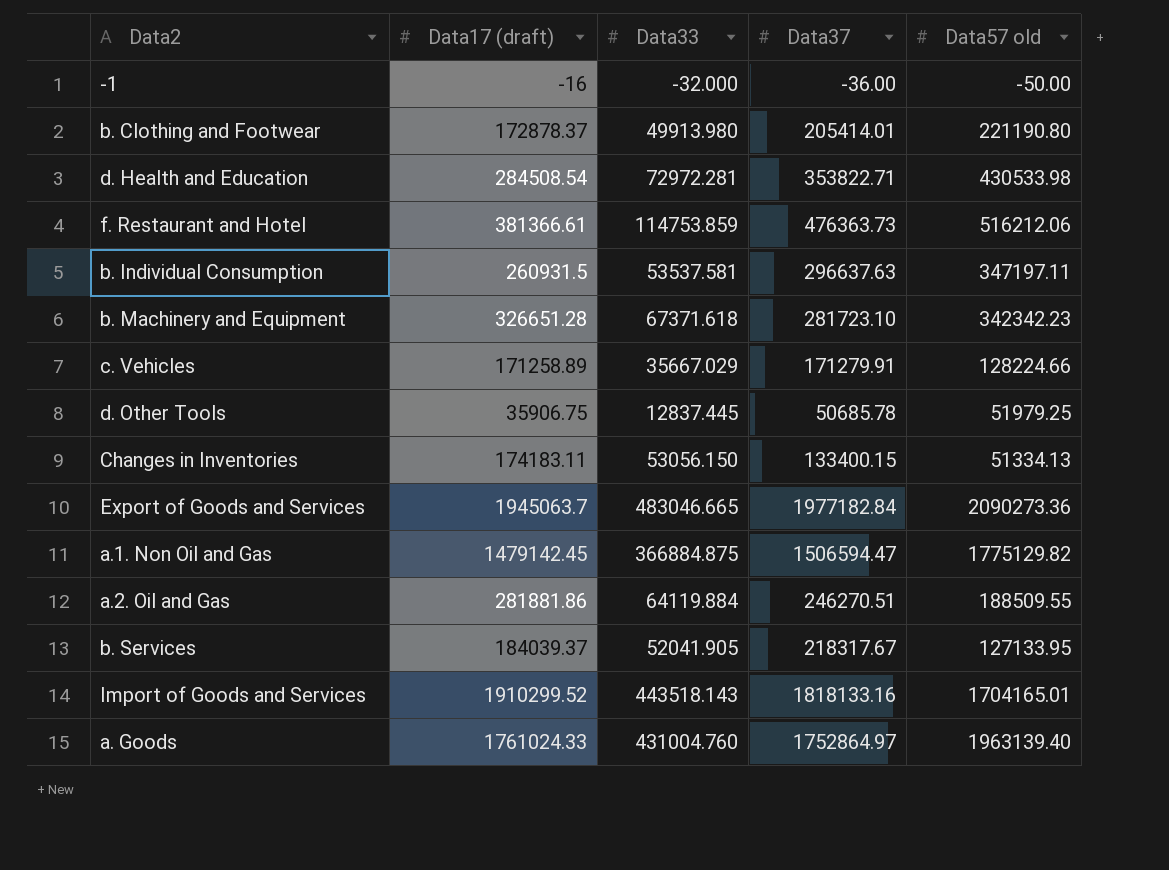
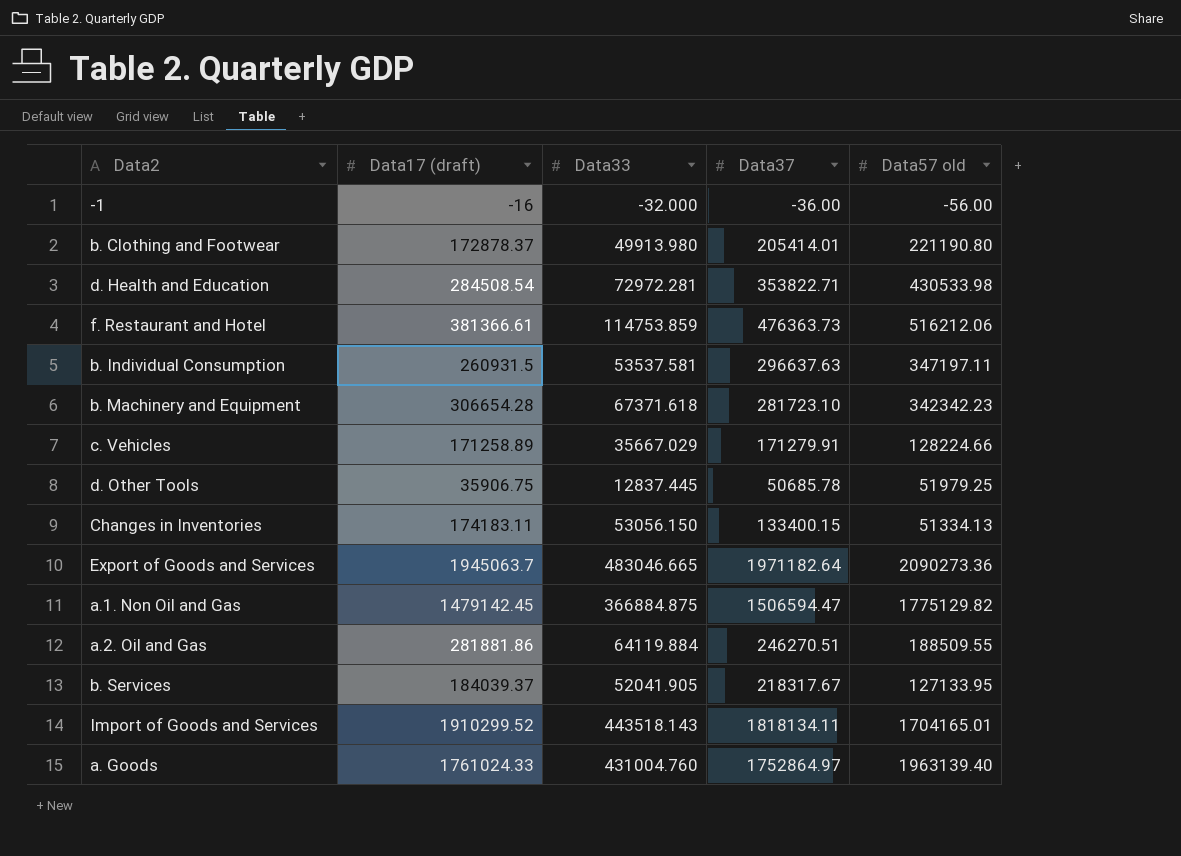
-1 | Data57 old: -50.00 -> -56.00
b. Machinery and Equipment | Data17 (draft): 326651.28 -> 306654.28
Export of Goods and Services | Data37: 1977182.84 -> 1971182.64
Import of Goods and Services | Data37: 1818133.16 -> 1818134.11

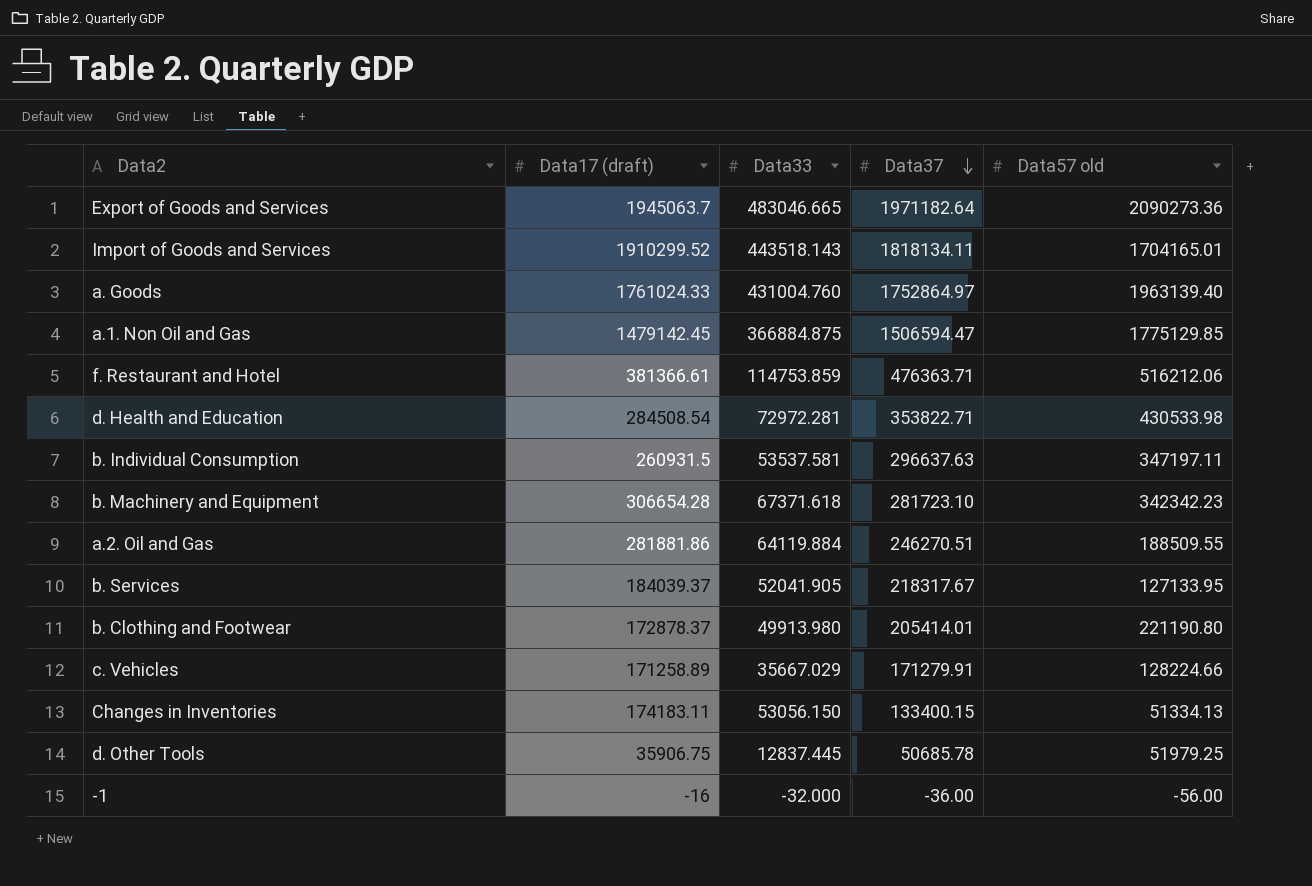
row order: none -> Data37 descending
a.1. Non Oil and Gas | Data57 old: 1775129.82 -> 1775129.85
f. Restaurant and Hotel | Data37: 476363.73 -> 476363.71

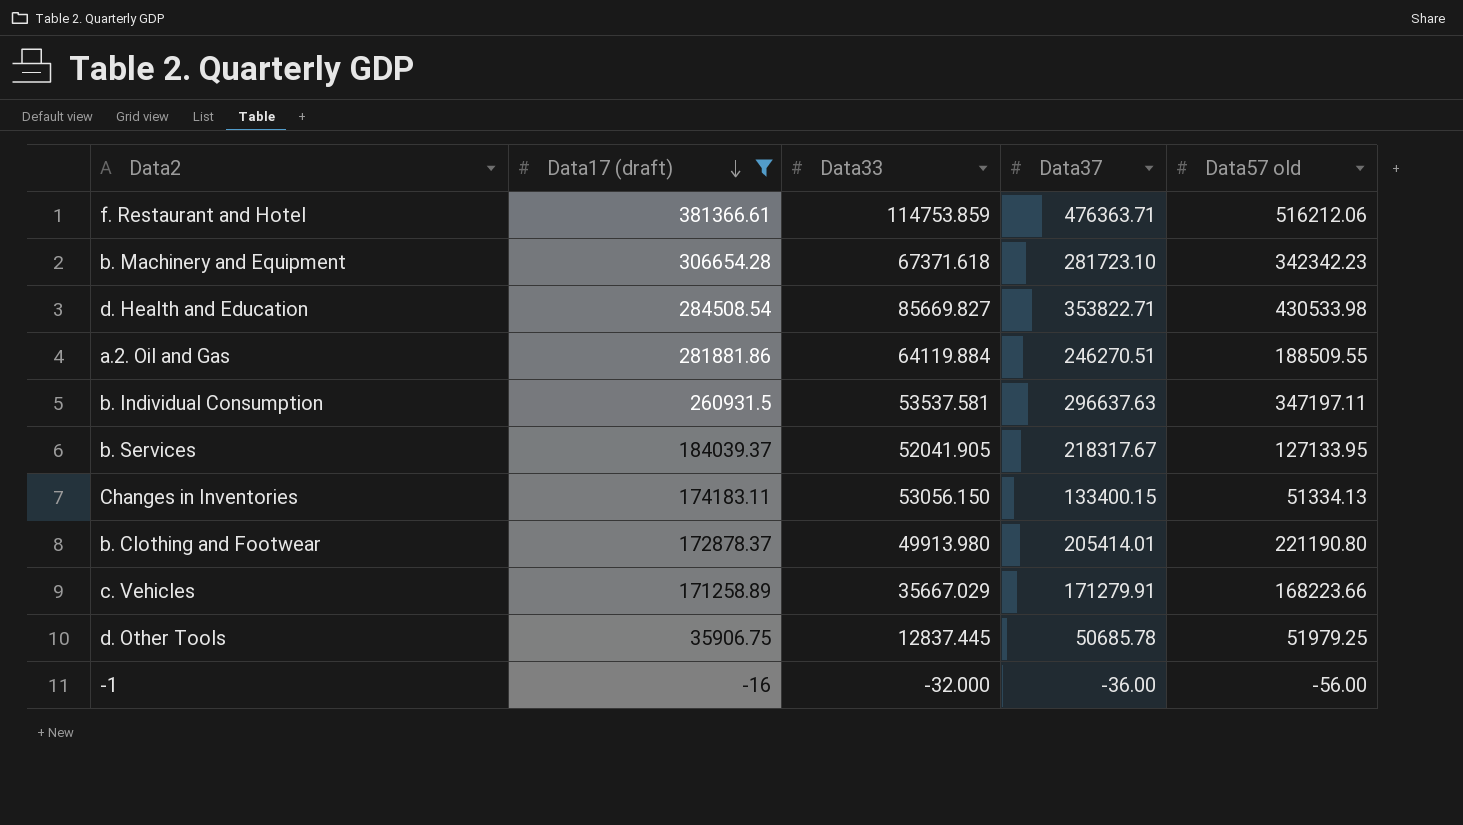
filter: none -> Data17 (draft) <= 381366.61
row order: Data37 descending -> Data17 (draft) descending
d. Health and Education | Data33: 72972.281 -> 85669.827
c. Vehicles | Data57 old: 128224.66 -> 168223.66

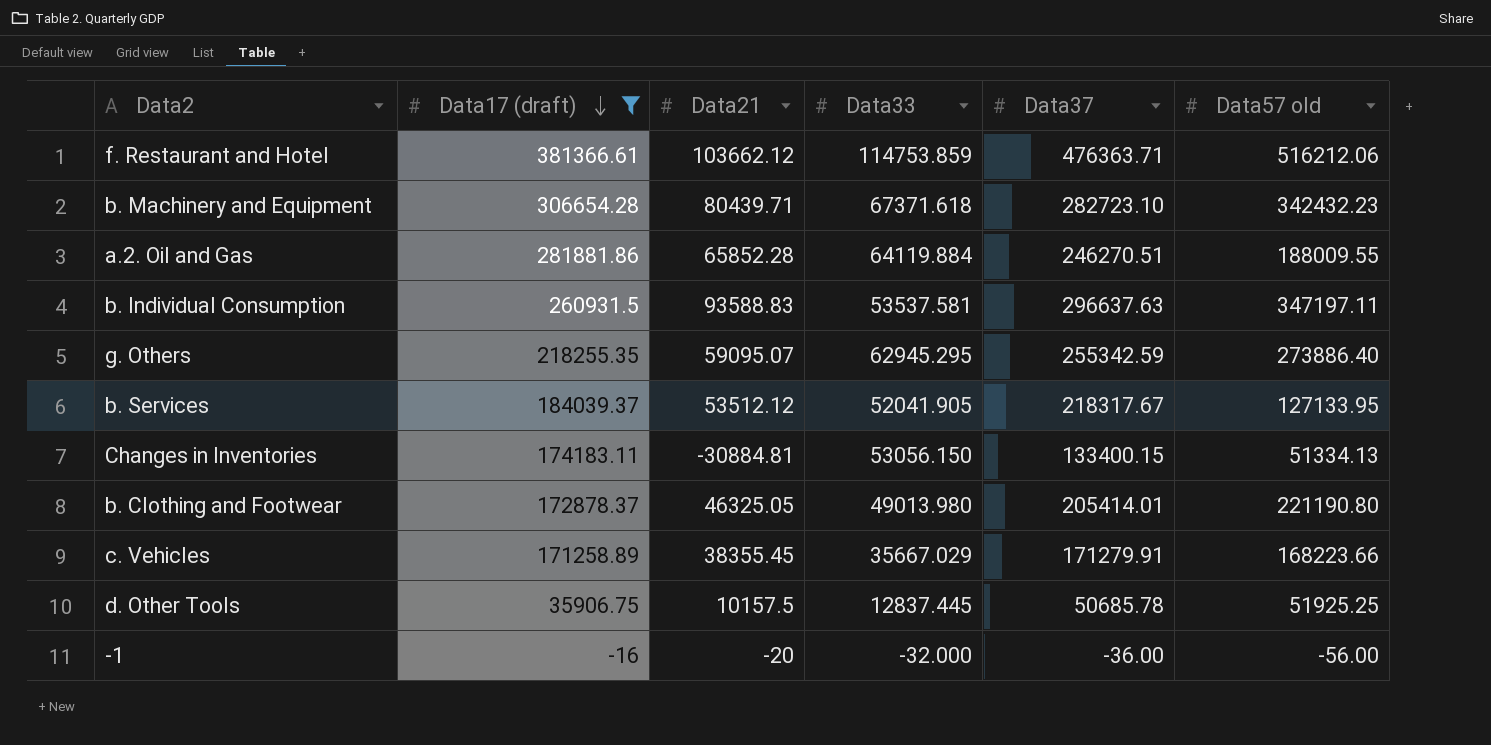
column Data21 | position: none -> 3
row d. Health and Education: 284508.54 | 85669.827 | 353822.71 | 430533.98 -> none
b. Machinery and Equipment | Data37: 281723.10 -> 282723.10
b. Machinery and Equipment | Data57 old: 342342.23 -> 342432.23
a.2. Oil and Gas | Data57 old: 188509.55 -> 188009.55
row g. Others: none -> 218255.35 | 59095.07 | 62945.295 | 255342.59 | 273886.40
b. Clothing and Footwear | Data33: 49913.980 -> 49013.980
d. Other Tools | Data57 old: 51979.25 -> 51925.25

